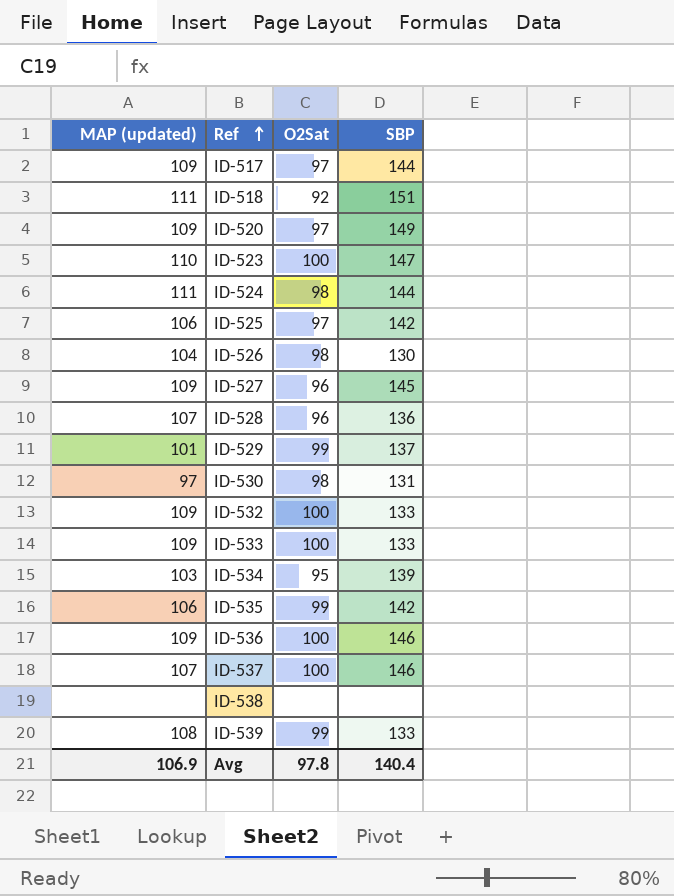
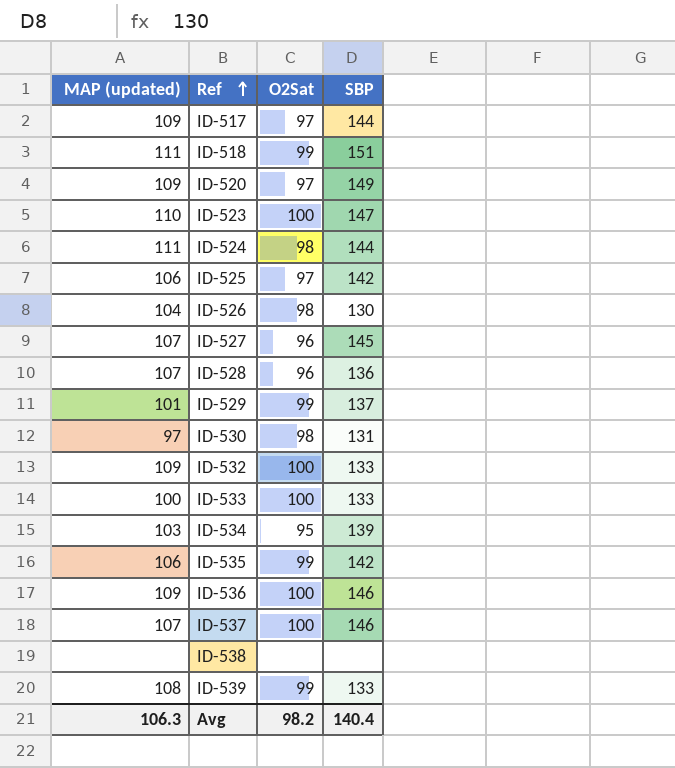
ID-518 | O2Sat: 92 -> 99
ID-527 | MAP (updated): 109 -> 107
ID-533 | MAP (updated): 109 -> 100
Avg | MAP (updated): 106.9 -> 106.3
Avg | O2Sat: 97.8 -> 98.2

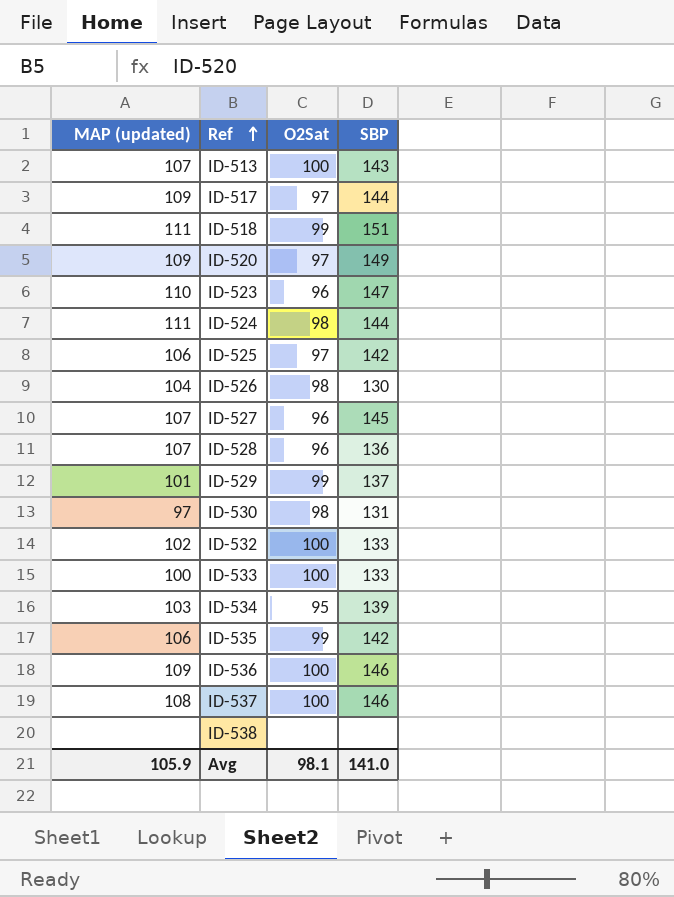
row ID-539: 108 | 99 | 133 -> none
row ID-513: none -> 107 | 100 | 143
ID-523 | O2Sat: 100 -> 96
ID-532 | MAP (updated): 109 -> 102
ID-537 | MAP (updated): 107 -> 108
Avg | MAP (updated): 106.3 -> 105.9
Avg | O2Sat: 98.2 -> 98.1
Avg | SBP: 140.4 -> 141.0

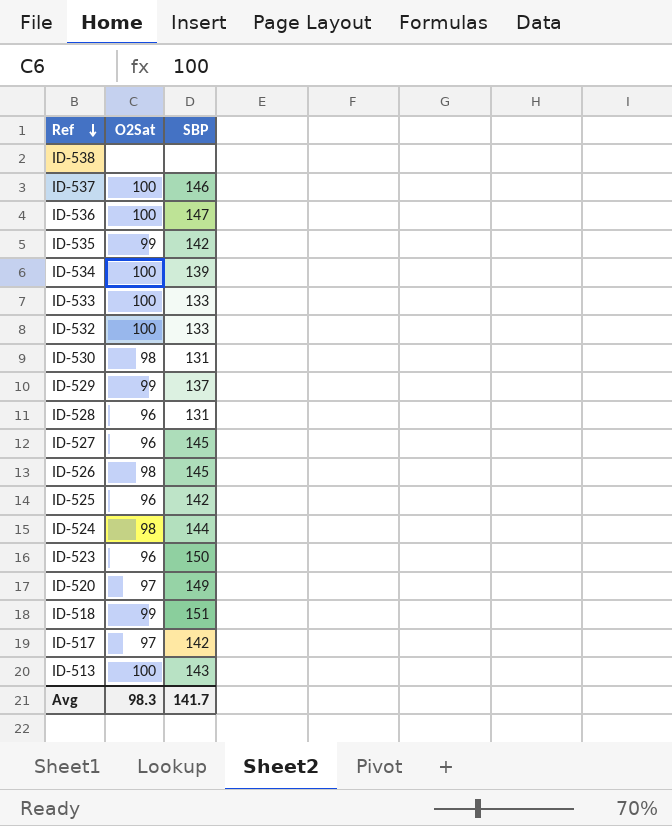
row order: Ref ascending -> Ref descending
column MAP (updated) | position: 1 -> none
ID-536 | SBP: 146 -> 147
ID-534 | O2Sat: 95 -> 100
ID-528 | SBP: 136 -> 131
ID-526 | SBP: 130 -> 145
ID-525 | O2Sat: 97 -> 96
ID-523 | SBP: 147 -> 150
ID-517 | SBP: 144 -> 142
Avg | O2Sat: 98.1 -> 98.3
Avg | SBP: 141.0 -> 141.7

